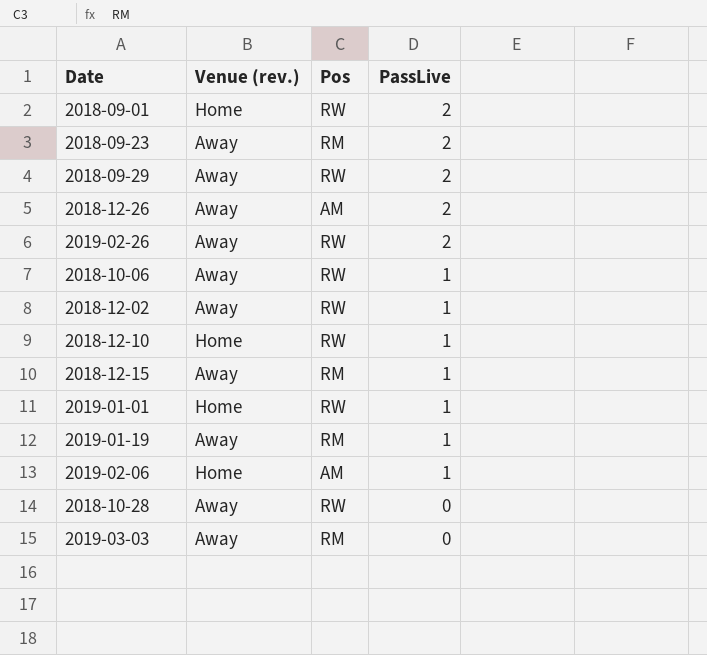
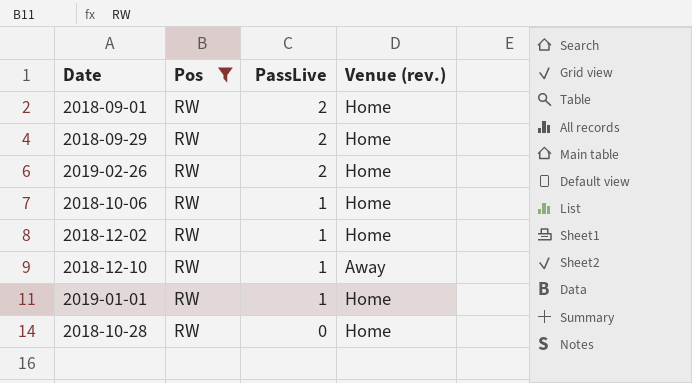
filter: none -> Pos = RW
column Venue (rev.) | position: 2 -> 4
2018-09-29 | Venue (rev.): Away -> Home
2019-02-26 | Venue (rev.): Away -> Home
2018-10-06 | Venue (rev.): Away -> Home
2018-12-02 | Venue (rev.): Away -> Home
2018-12-10 | Venue (rev.): Home -> Away
2018-10-28 | Venue (rev.): Away -> Home

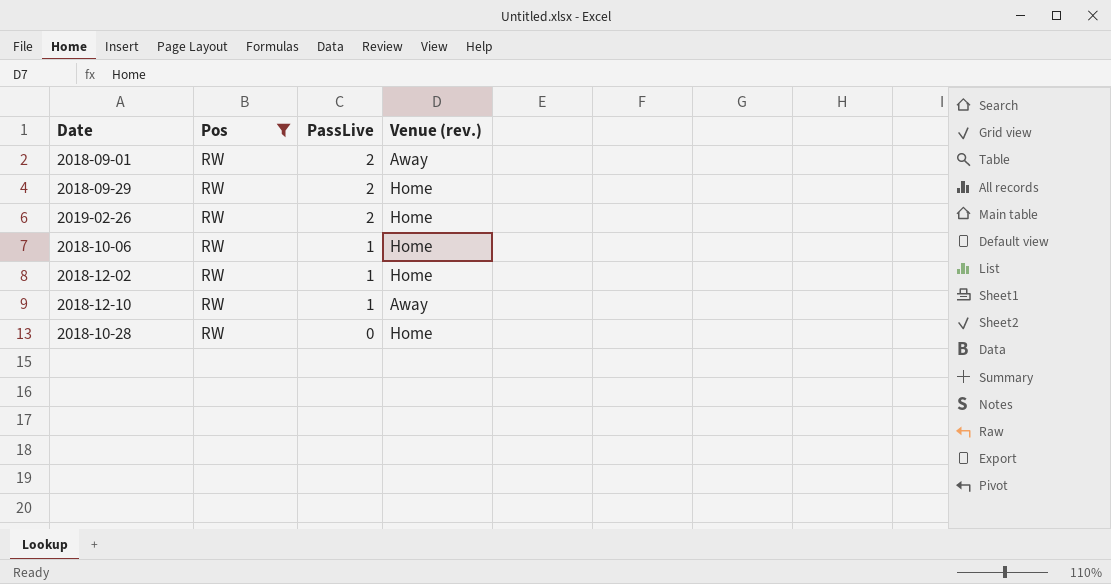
row 2019-01-01: RW | 1 | Home -> none
2018-09-01 | Venue (rev.): Home -> Away

